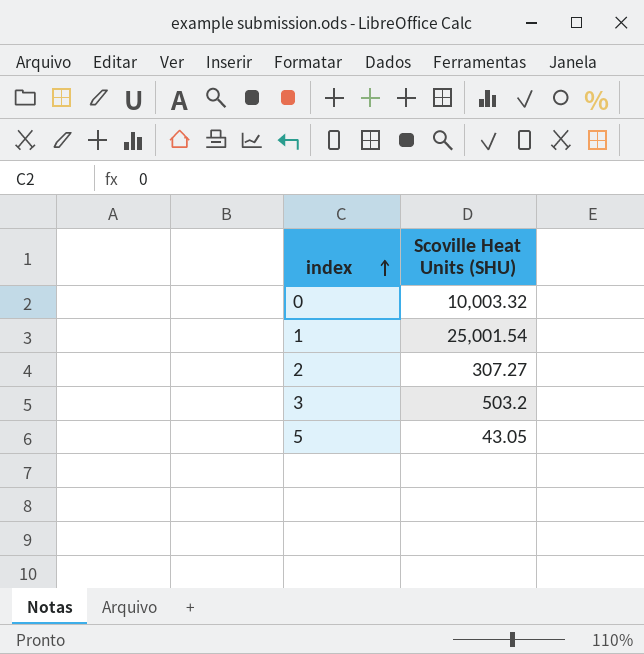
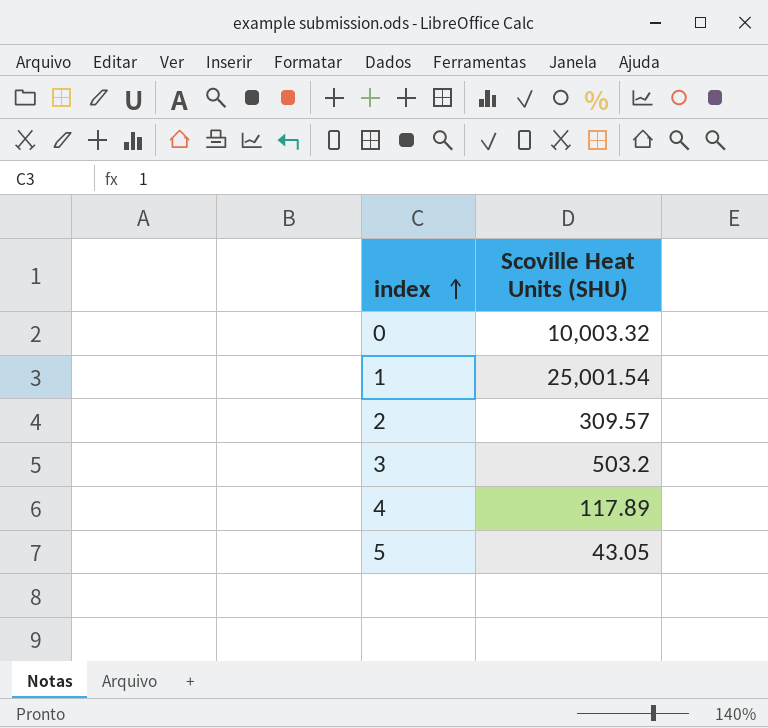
2 | Scoville Heat Units (SHU): 307.27 -> 309.57
row 4: none -> 117.89

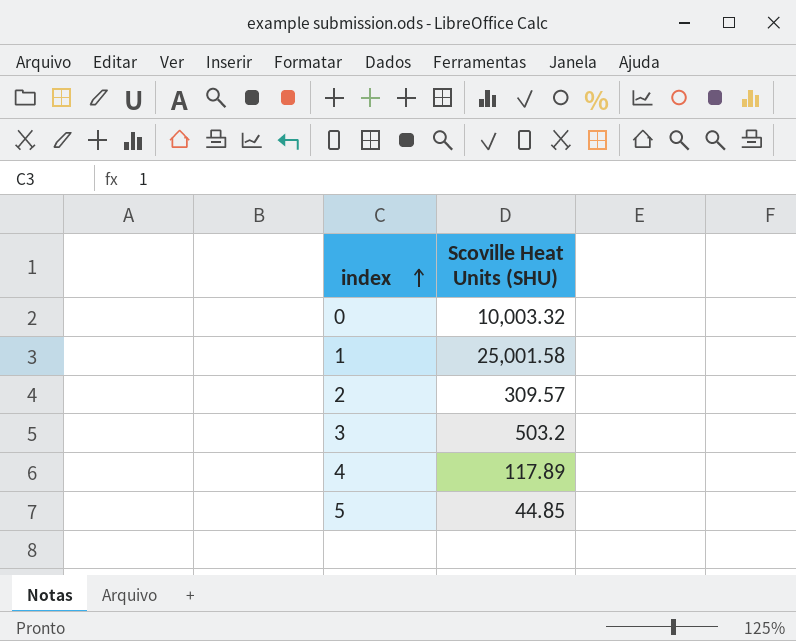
1 | Scoville Heat Units (SHU): 25,001.54 -> 25,001.58
5 | Scoville Heat Units (SHU): 43.05 -> 44.85

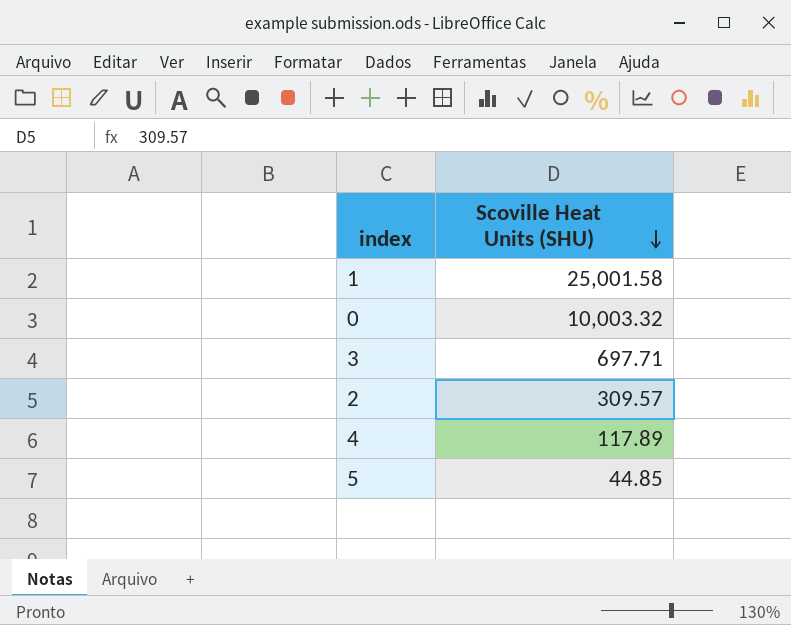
row order: index ascending -> Scoville Heat Units (SHU) descending
3 | Scoville Heat Units (SHU): 503.2 -> 697.71

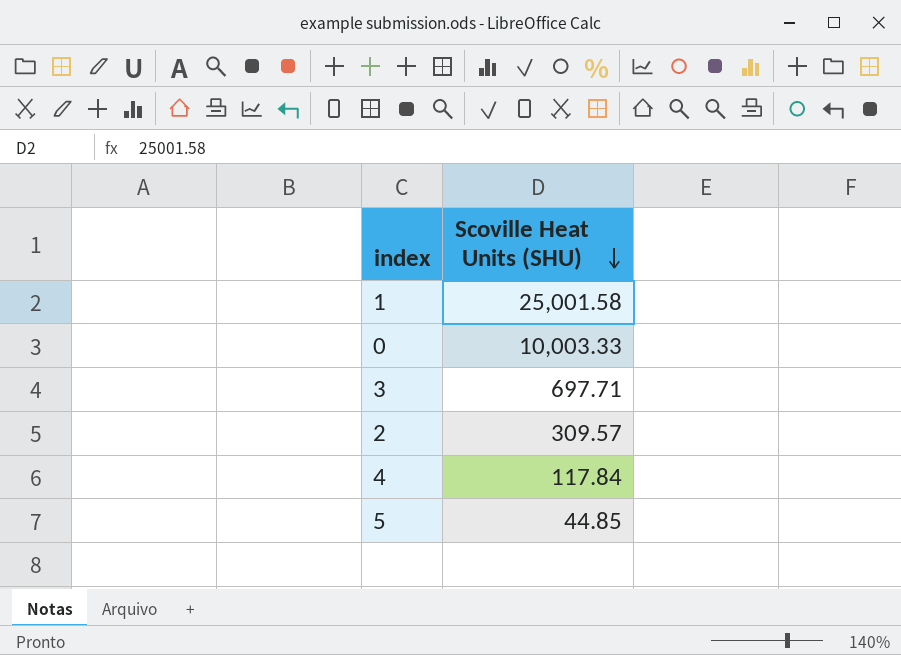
0 | Scoville Heat Units (SHU): 10,003.32 -> 10,003.33
4 | Scoville Heat Units (SHU): 117.89 -> 117.84

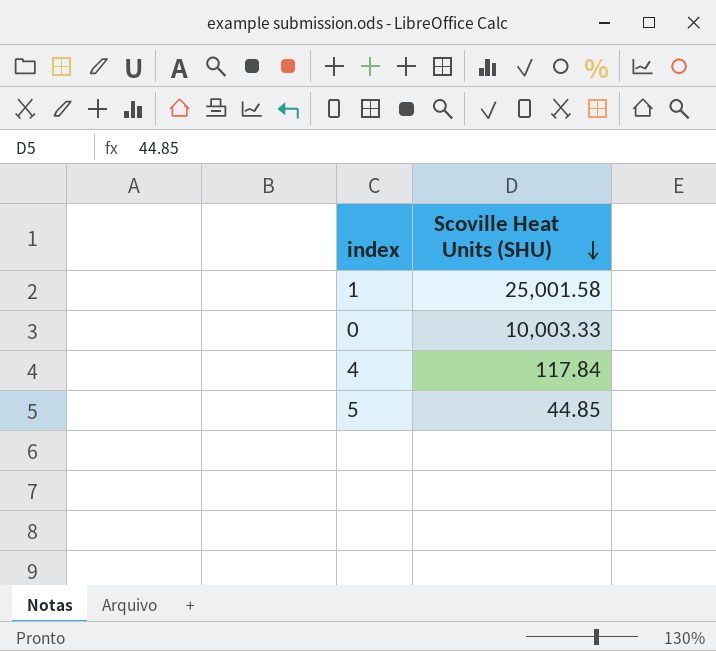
row 3: 697.71 -> none
row 2: 309.57 -> none

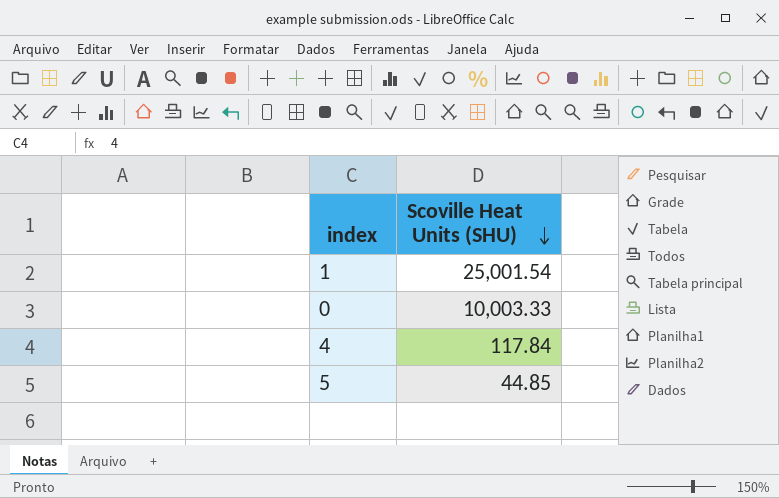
1 | Scoville Heat Units (SHU): 25,001.58 -> 25,001.54

